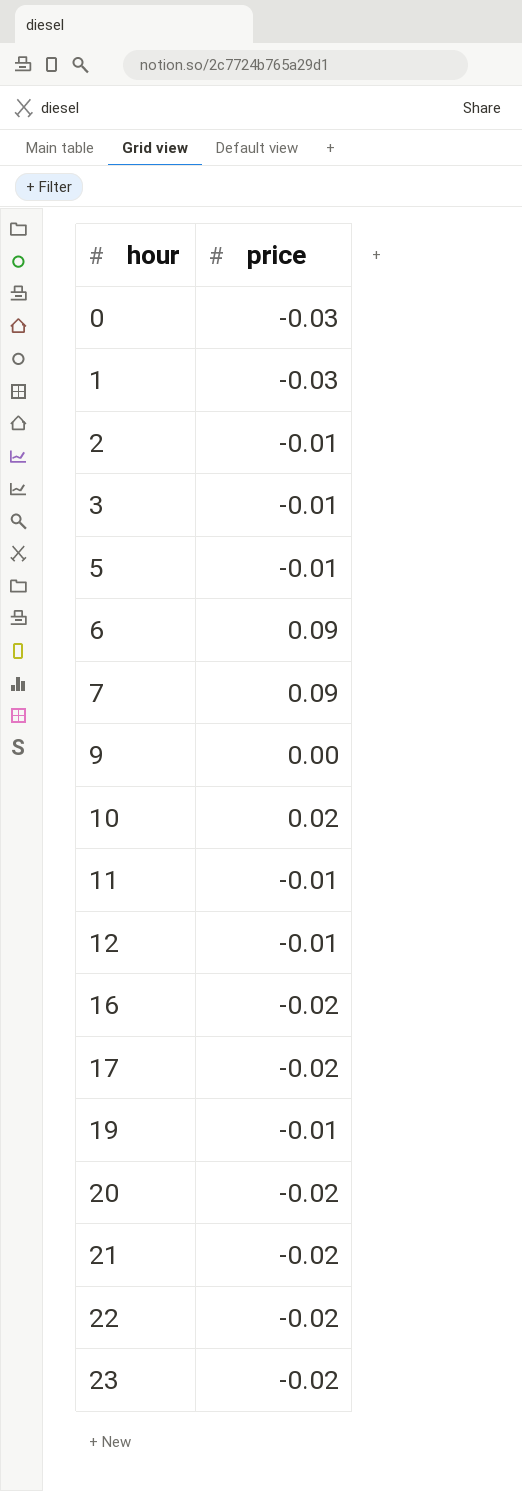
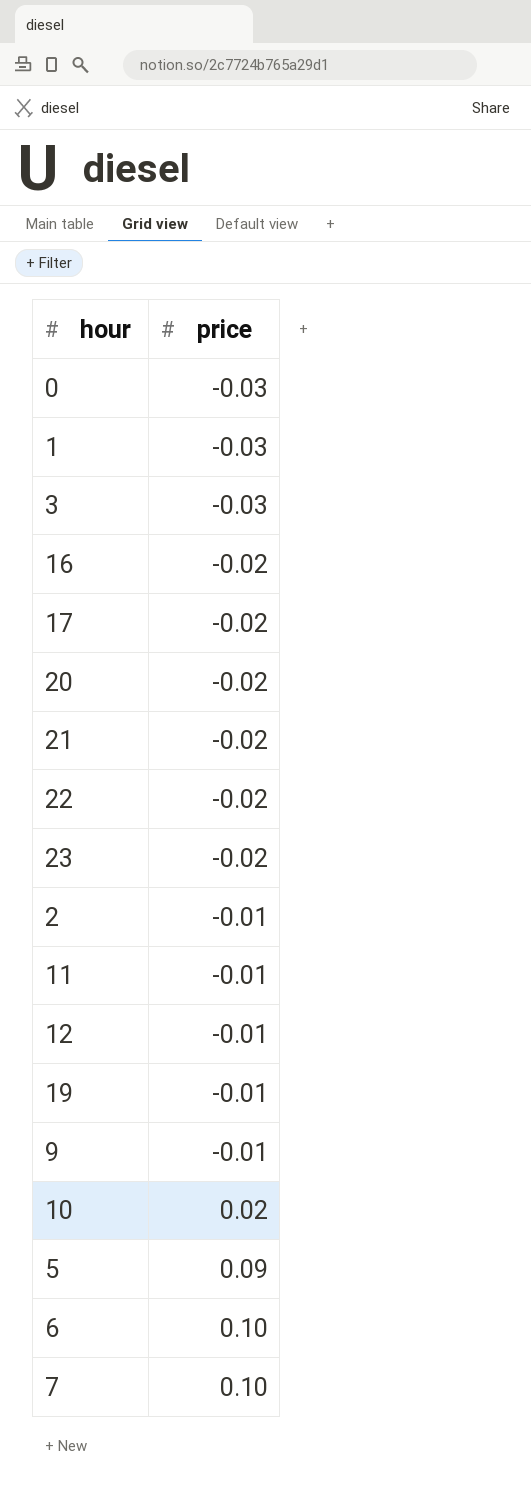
row order: hour ascending -> price ascending
3 | price: -0.01 -> -0.03
9 | price: 0.00 -> -0.01
5 | price: -0.01 -> 0.09
6 | price: 0.09 -> 0.10
7 | price: 0.09 -> 0.10

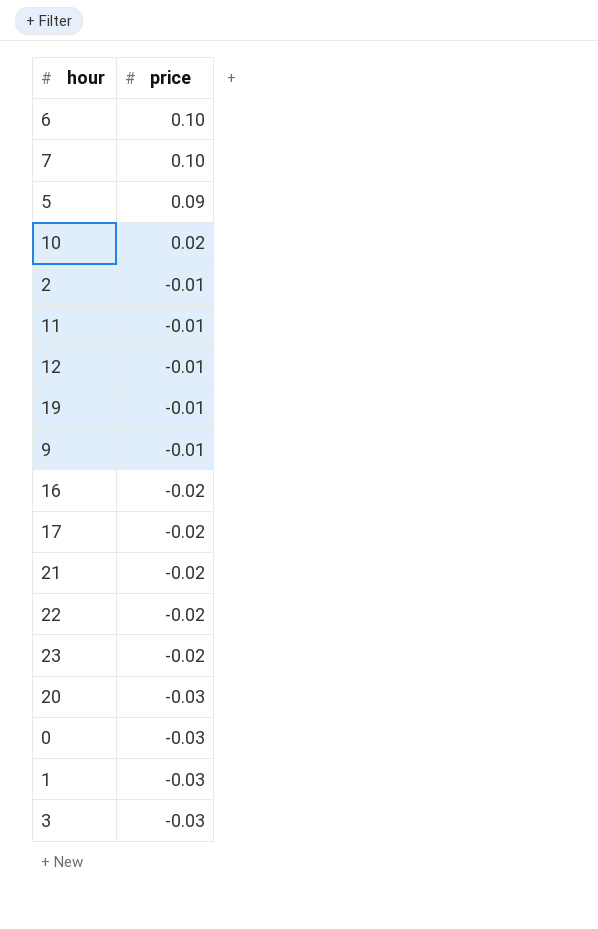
row order: price ascending -> price descending
20 | price: -0.02 -> -0.03

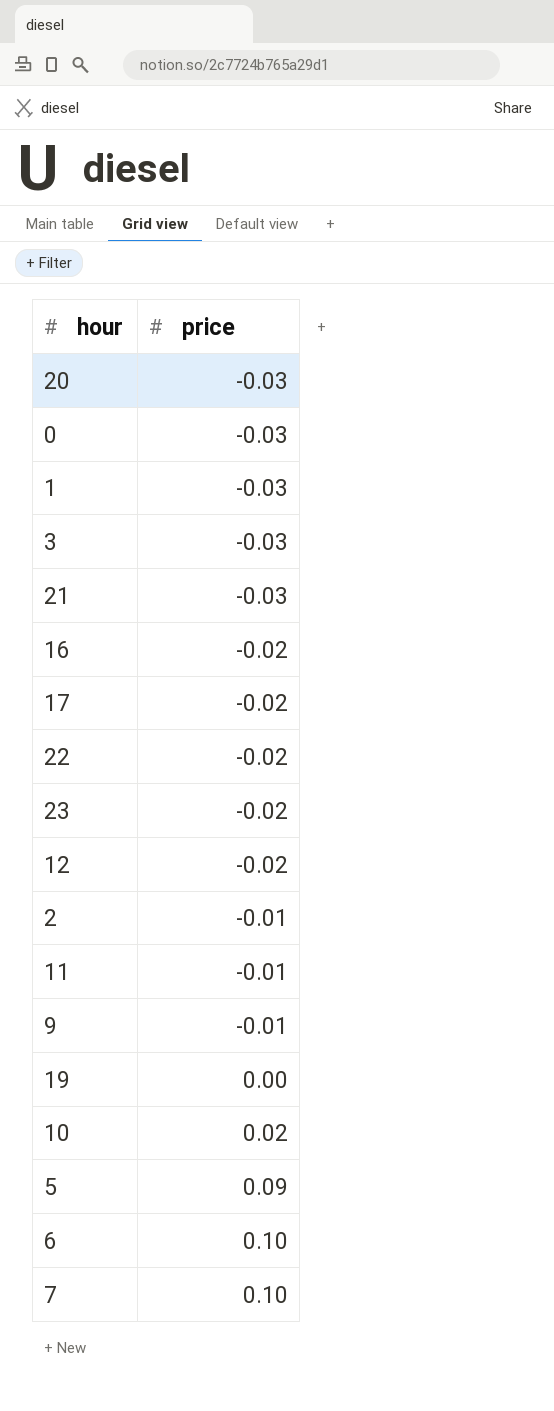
row order: price descending -> price ascending
21 | price: -0.02 -> -0.03
12 | price: -0.01 -> -0.02
19 | price: -0.01 -> 0.00

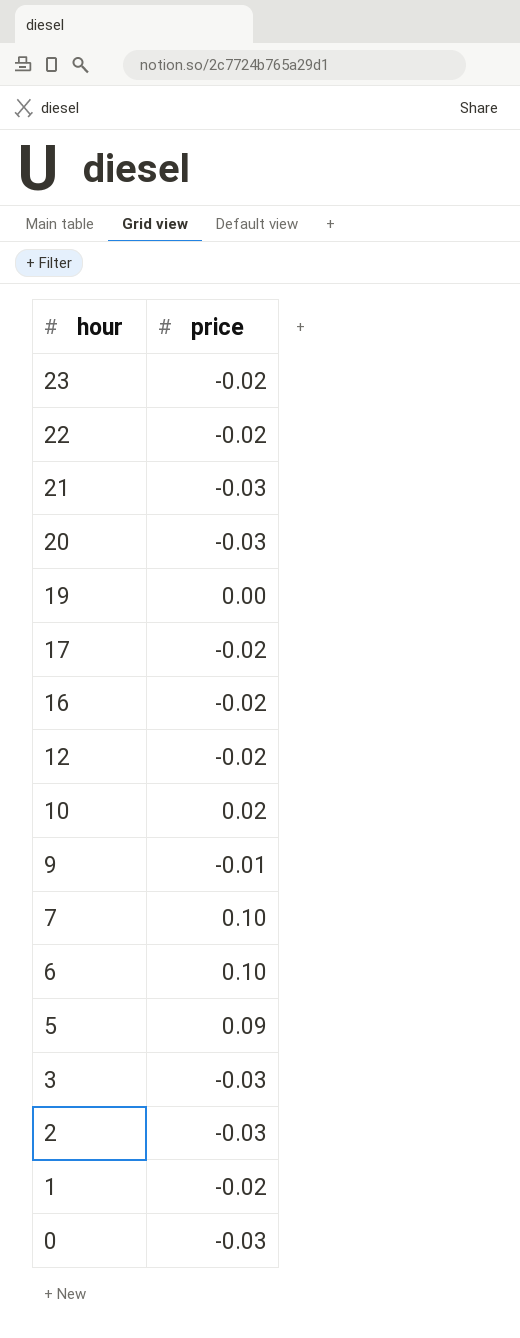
row order: price ascending -> hour descending
row 11: -0.01 -> none
2 | price: -0.01 -> -0.03
1 | price: -0.03 -> -0.02

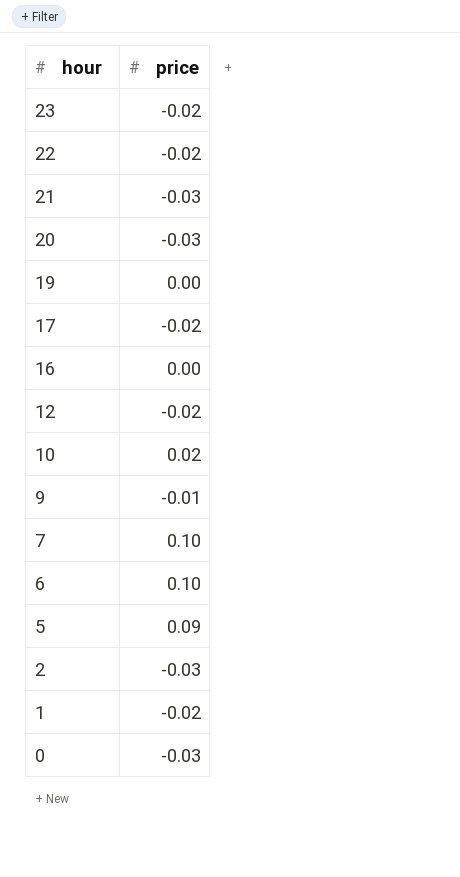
row 3: -0.03 -> none
16 | price: -0.02 -> 0.00

